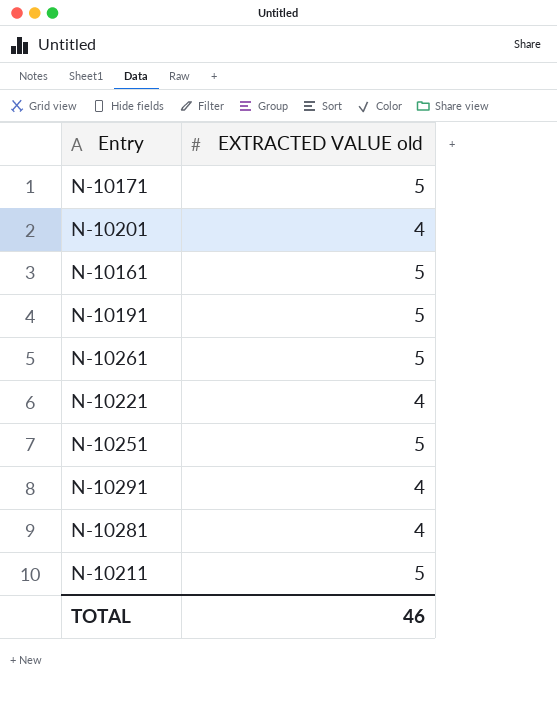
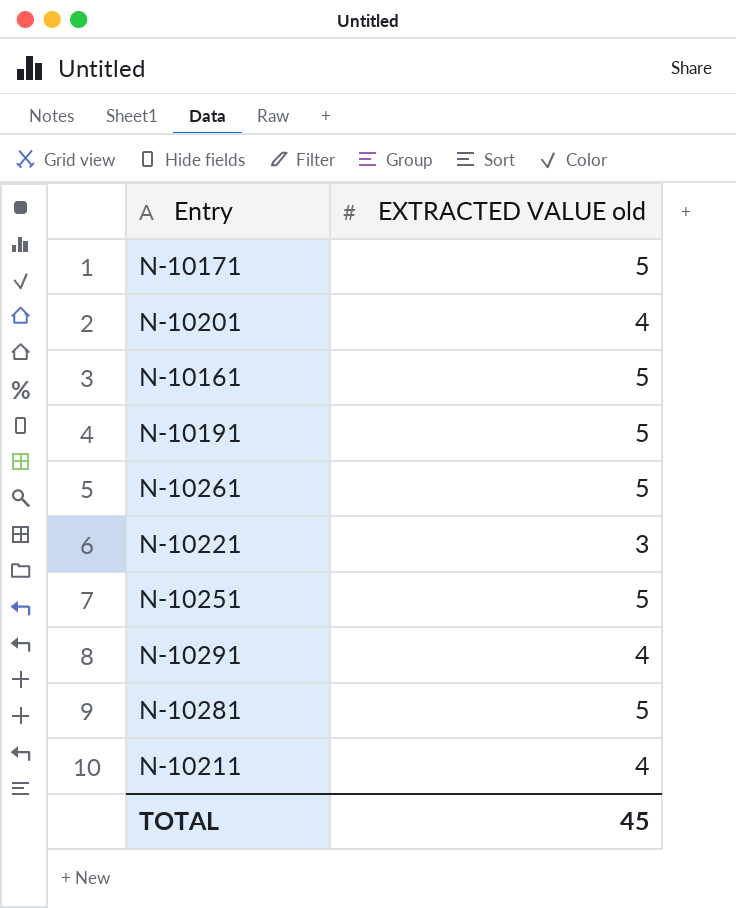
N-10221 | EXTRACTED VALUE old: 4 -> 3
N-10281 | EXTRACTED VALUE old: 4 -> 5
N-10211 | EXTRACTED VALUE old: 5 -> 4
TOTAL | EXTRACTED VALUE old: 46 -> 45

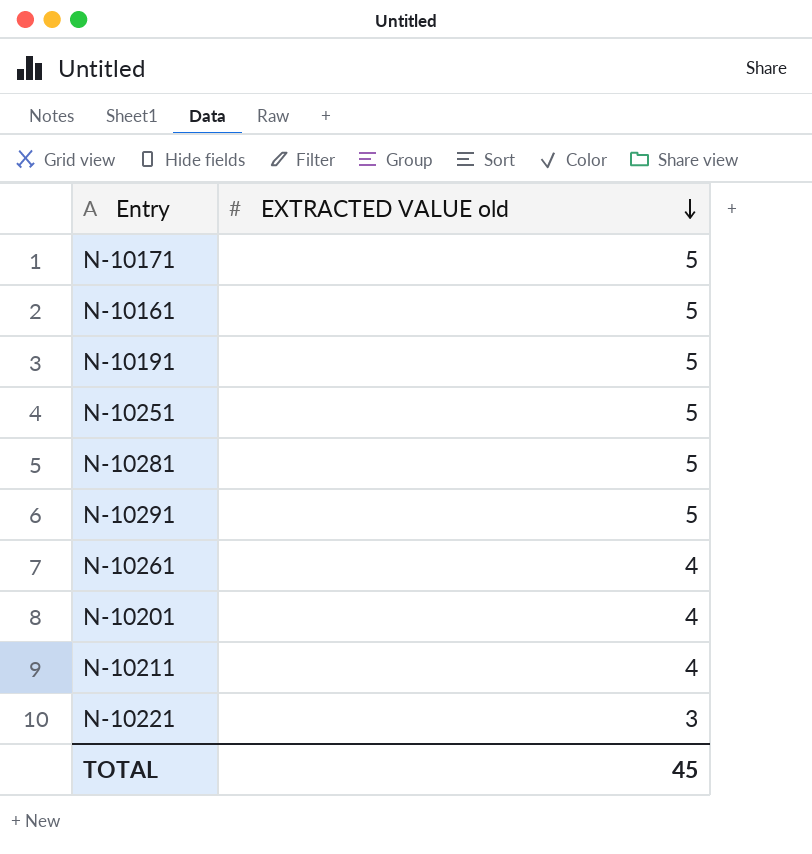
row order: none -> EXTRACTED VALUE old descending
N-10291 | EXTRACTED VALUE old: 4 -> 5
N-10261 | EXTRACTED VALUE old: 5 -> 4

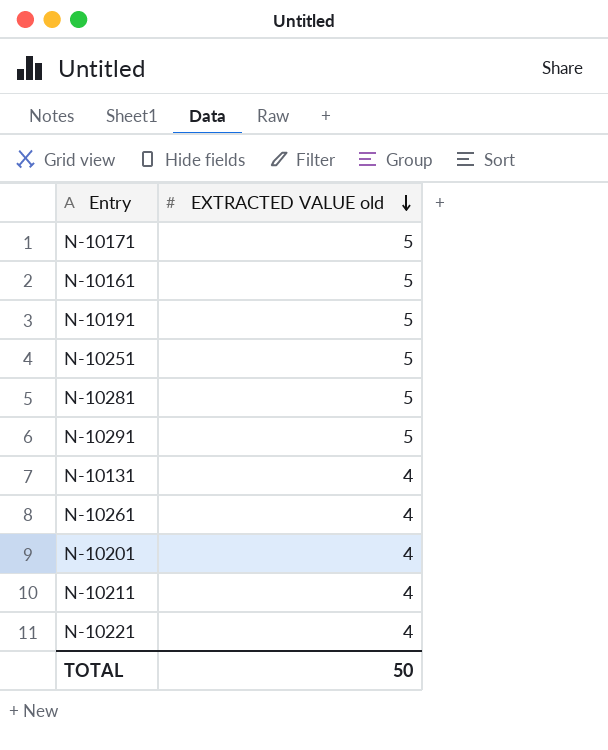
row N-10131: none -> 4
N-10221 | EXTRACTED VALUE old: 3 -> 4
TOTAL | EXTRACTED VALUE old: 45 -> 50

